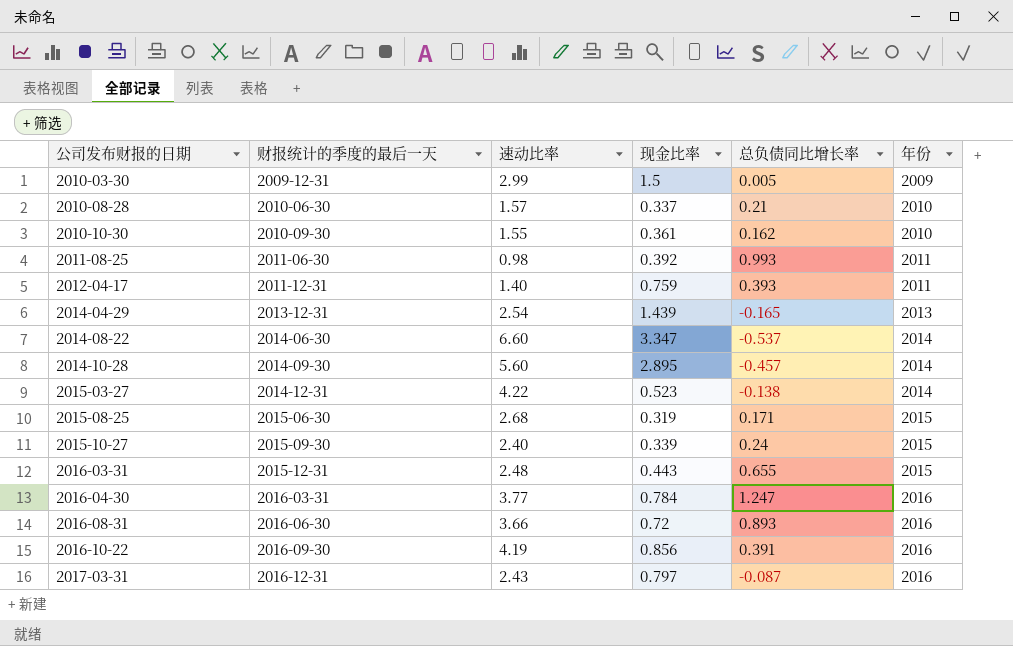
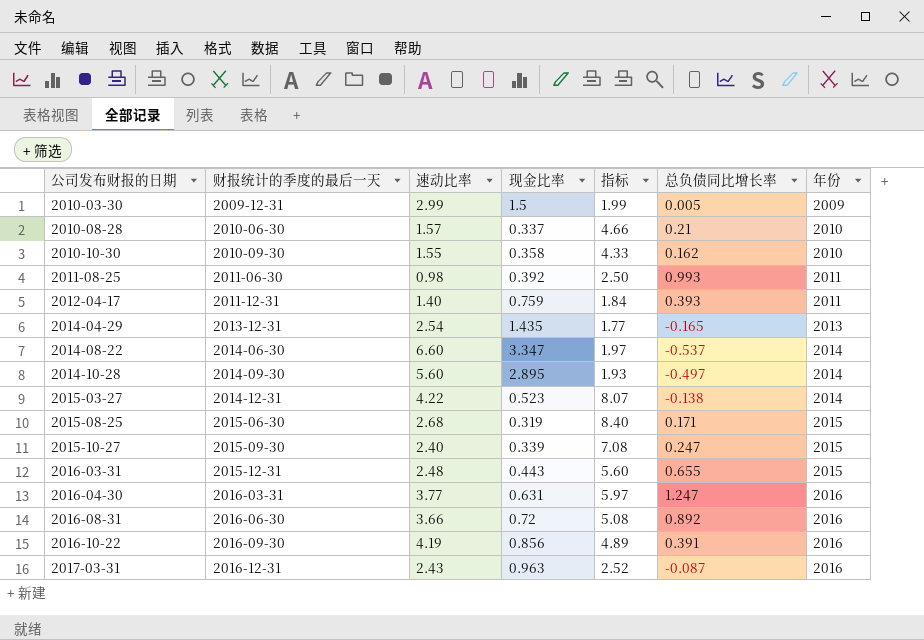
column 指标 | formula: none -> [速动比率] / [现金比率]
2010-10-30 | 现金比率: 0.361 -> 0.358
2014-04-29 | 现金比率: 1.439 -> 1.435
2014-10-28 | 总负债同比增长率: -0.457 -> -0.497
2015-10-27 | 总负债同比增长率: 0.24 -> 0.247
2016-04-30 | 现金比率: 0.784 -> 0.631
2016-08-31 | 总负债同比增长率: 0.893 -> 0.892
2017-03-31 | 现金比率: 0.797 -> 0.963

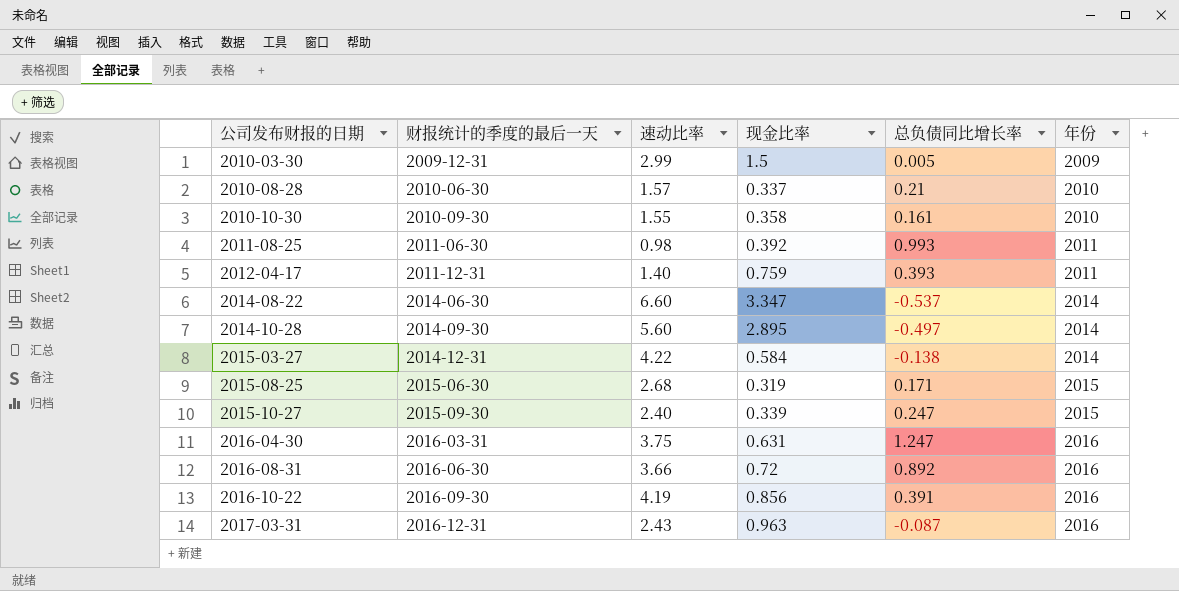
column 指标 | formula: [速动比率] / [现金比率] -> none
row 2014-04-29: 2013-12-31 | 2.54 | 1.435 | 1.77 | -0.165 | 2013 -> none
row 2016-03-31: 2015-12-31 | 2.48 | 0.443 | 5.60 | 0.655 | 2015 -> none
2010-10-30 | 总负债同比增长率: 0.162 -> 0.161
2015-03-27 | 现金比率: 0.523 -> 0.584
2016-04-30 | 速动比率: 3.77 -> 3.75

